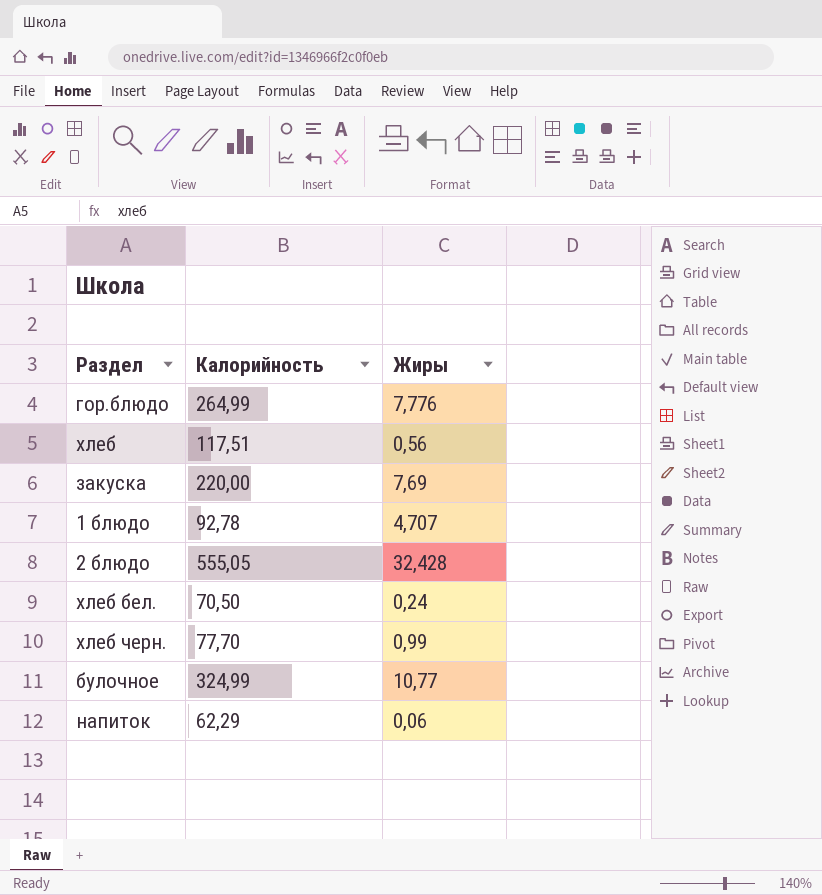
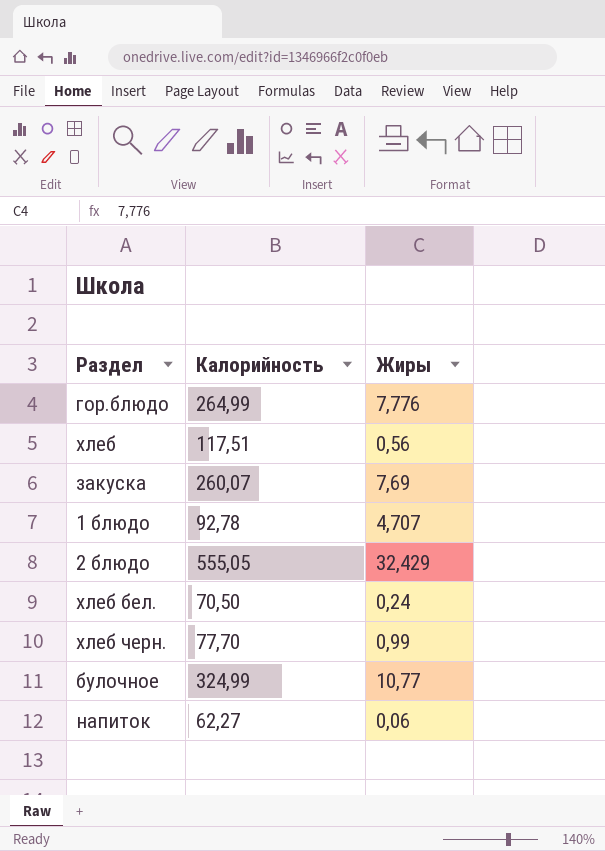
закуска | Калорийность: 220,00 -> 260,07
2 блюдо | Жиры: 32,428 -> 32,429
напиток | Калорийность: 62,29 -> 62,27

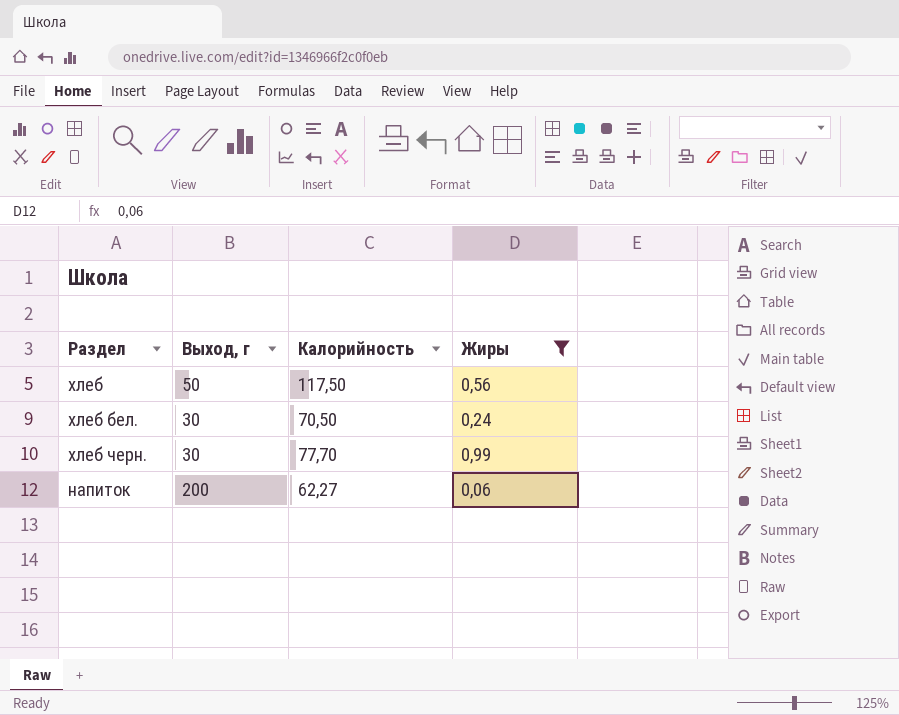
filter: none -> Жиры <= 0,99
column Выход, г | position: none -> 2
хлеб | Калорийность: 117,51 -> 117,50

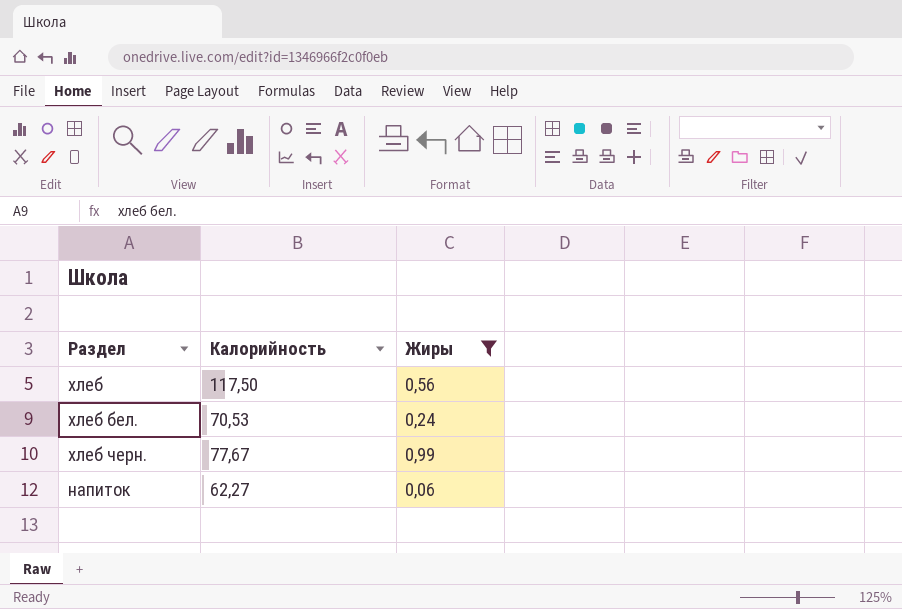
column Выход, г | position: 2 -> none
хлеб бел. | Калорийность: 70,50 -> 70,53
хлеб черн. | Калорийность: 77,70 -> 77,67

